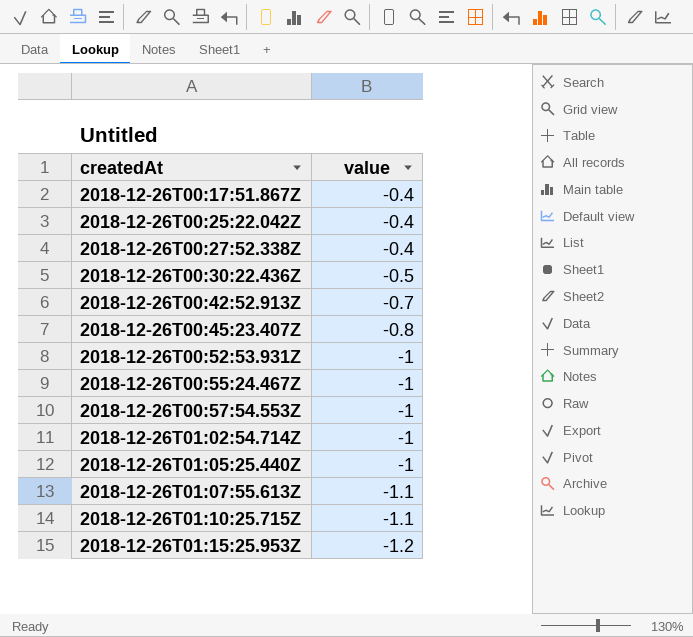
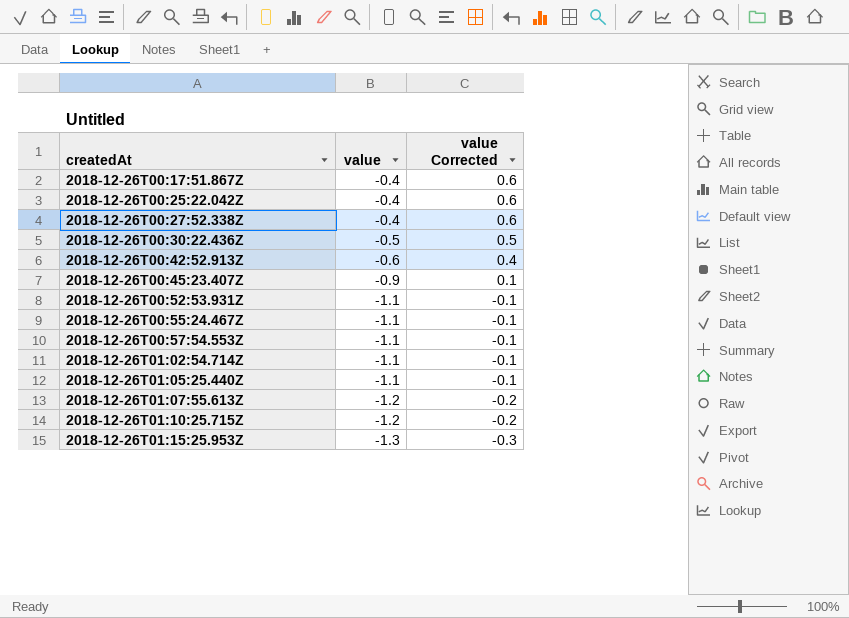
column value Corrected | formula: none -> [value] + 1
2018-12-26T00:42:52.913Z | value: -0.7 -> -0.6
2018-12-26T00:45:23.407Z | value: -0.8 -> -0.9
2018-12-26T00:52:53.931Z | value: -1 -> -1.1
2018-12-26T00:55:24.467Z | value: -1 -> -1.1
2018-12-26T00:57:54.553Z | value: -1 -> -1.1
2018-12-26T01:02:54.714Z | value: -1 -> -1.1
2018-12-26T01:05:25.440Z | value: -1 -> -1.1
2018-12-26T01:07:55.613Z | value: -1.1 -> -1.2
2018-12-26T01:10:25.715Z | value: -1.1 -> -1.2
2018-12-26T01:15:25.953Z | value: -1.2 -> -1.3

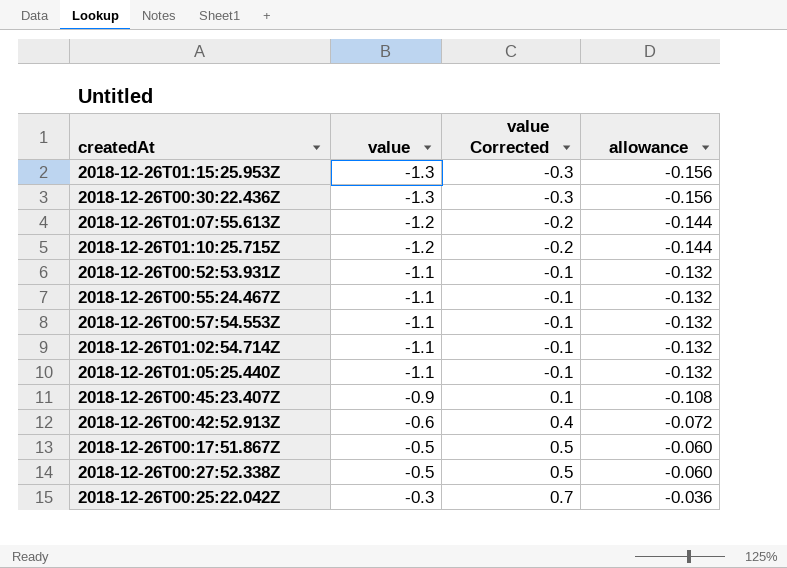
row order: createdAt ascending -> value ascending
column allowance | formula: none -> [value] * 0.12
2018-12-26T00:30:22.436Z | value: -0.5 -> -1.3
2018-12-26T00:30:22.436Z | value Corrected: 0.5 -> -0.3
2018-12-26T00:17:51.867Z | value: -0.4 -> -0.5
2018-12-26T00:17:51.867Z | value Corrected: 0.6 -> 0.5
2018-12-26T00:27:52.338Z | value: -0.4 -> -0.5
2018-12-26T00:27:52.338Z | value Corrected: 0.6 -> 0.5
2018-12-26T00:25:22.042Z | value: -0.4 -> -0.3
2018-12-26T00:25:22.042Z | value Corrected: 0.6 -> 0.7

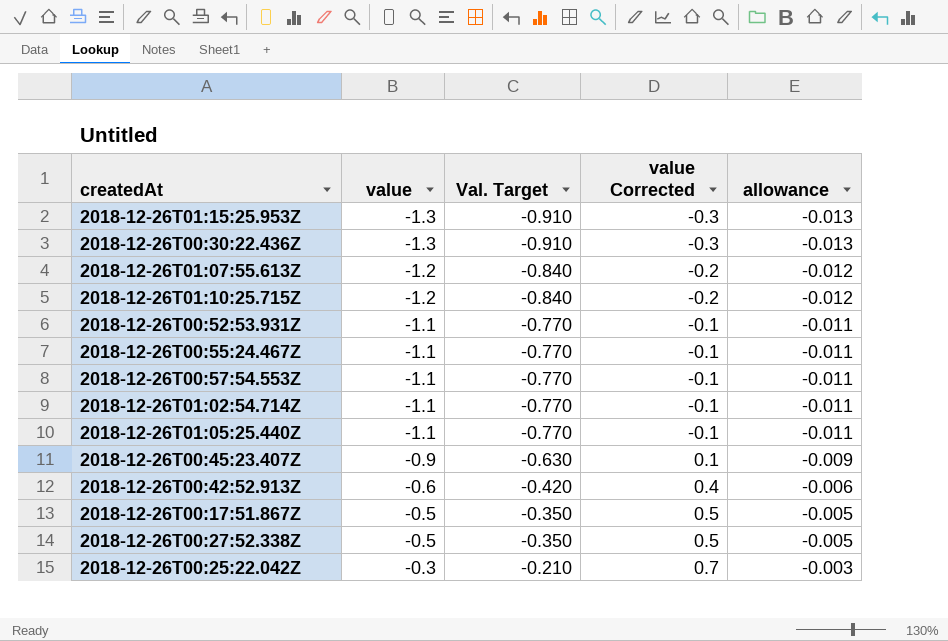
column Val. Target | formula: none -> [value] * 0.7
column allowance | formula: [value] * 0.12 -> [value] * 0.01

